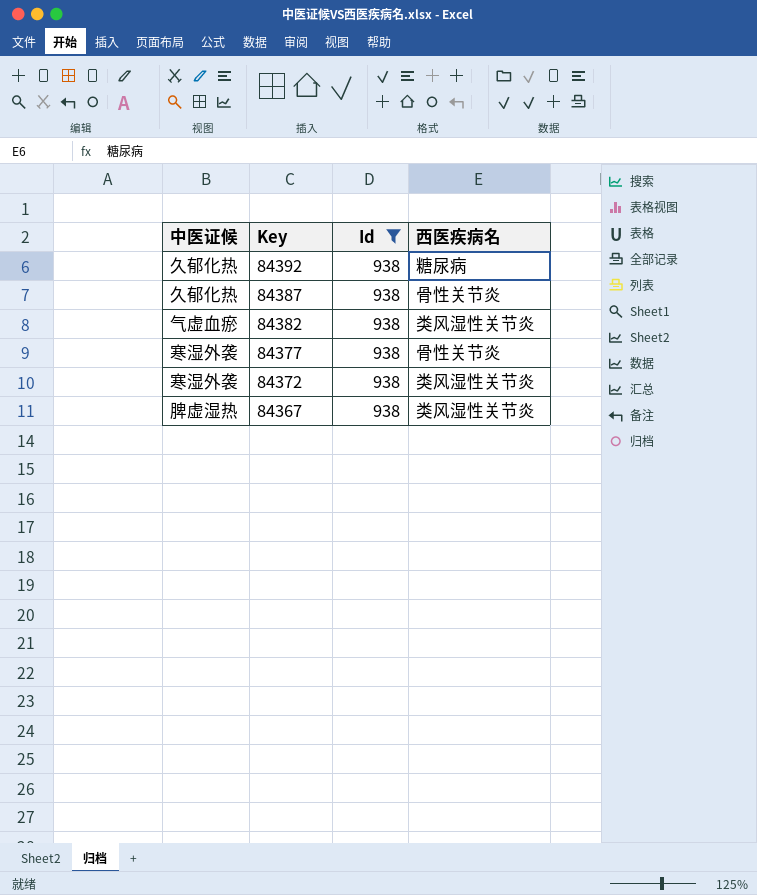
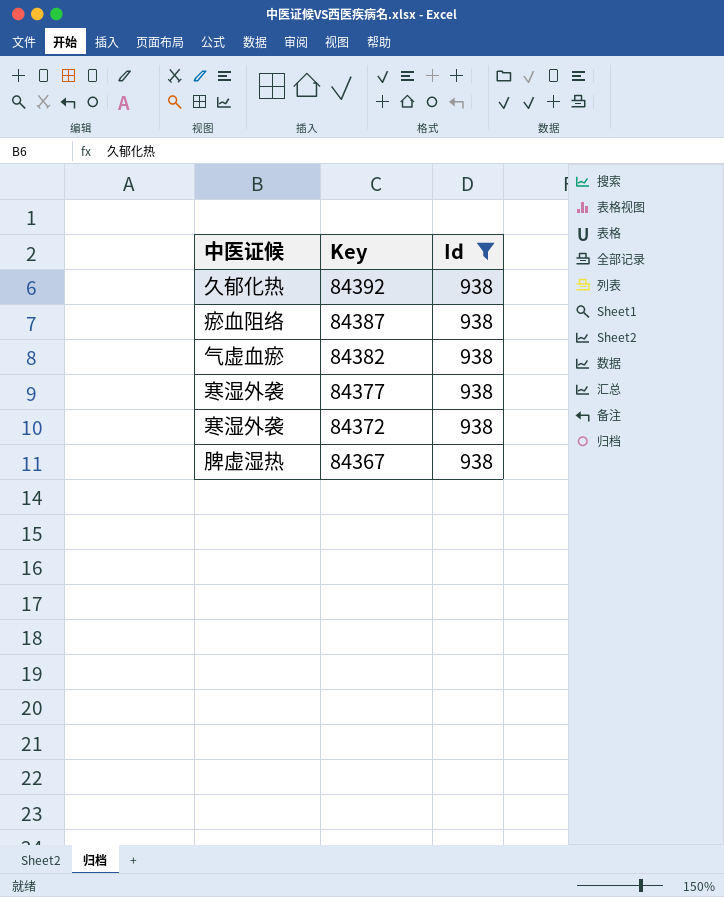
column 西医疾病名 | position: 4 -> none
84387 | 中医证候: 久郁化热 -> 瘀血阻络

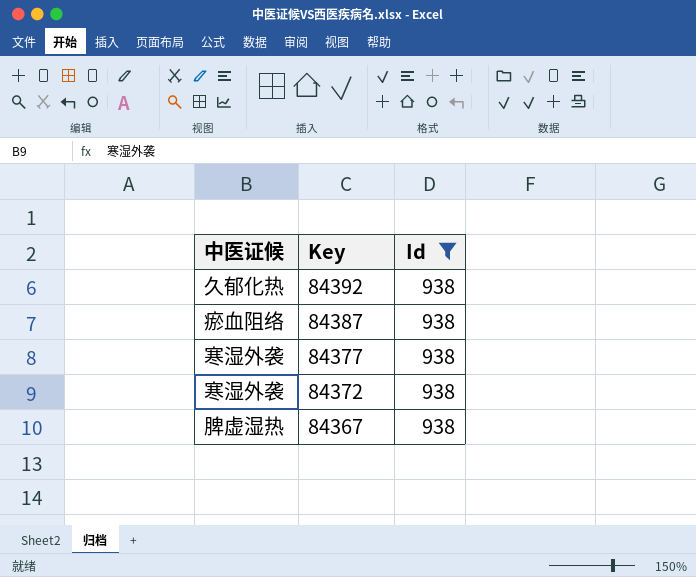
row 84382: 气虚血瘀 | 938 -> none

